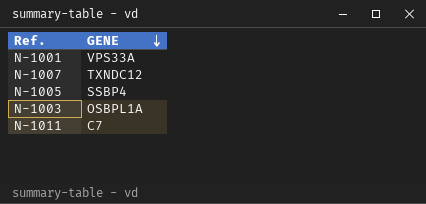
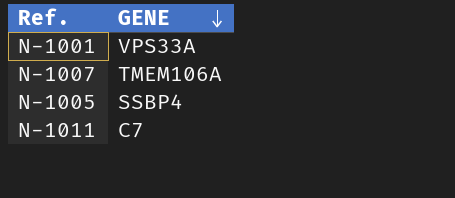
row N-1003: OSBPL1A -> none
N-1007 | GENE: TXNDC12 -> TMEM106A

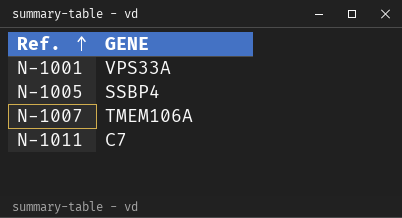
row order: GENE descending -> Ref. ascending

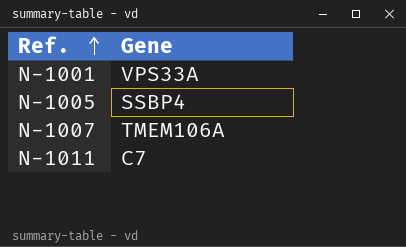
column name: GENE -> Gene

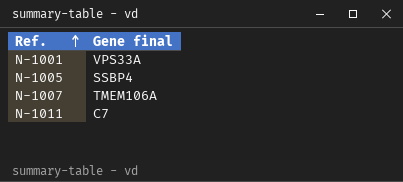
column name: Gene -> Gene final

